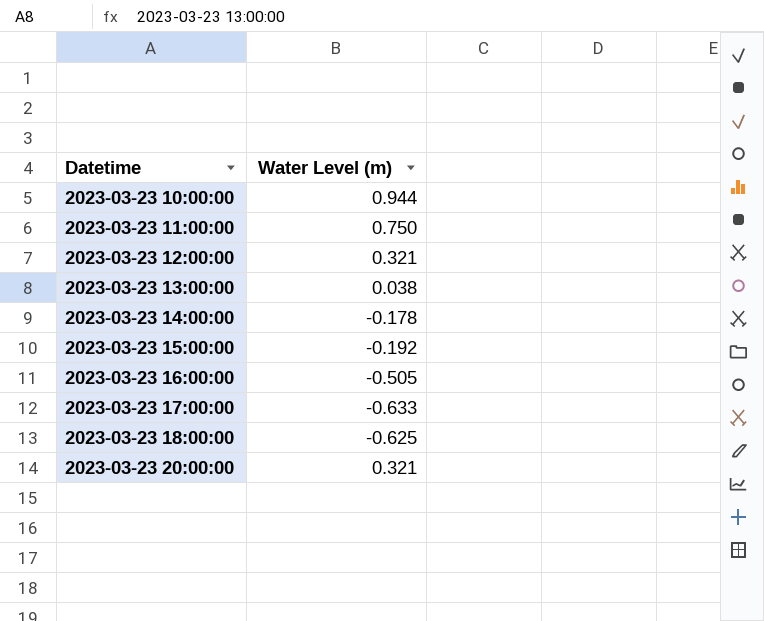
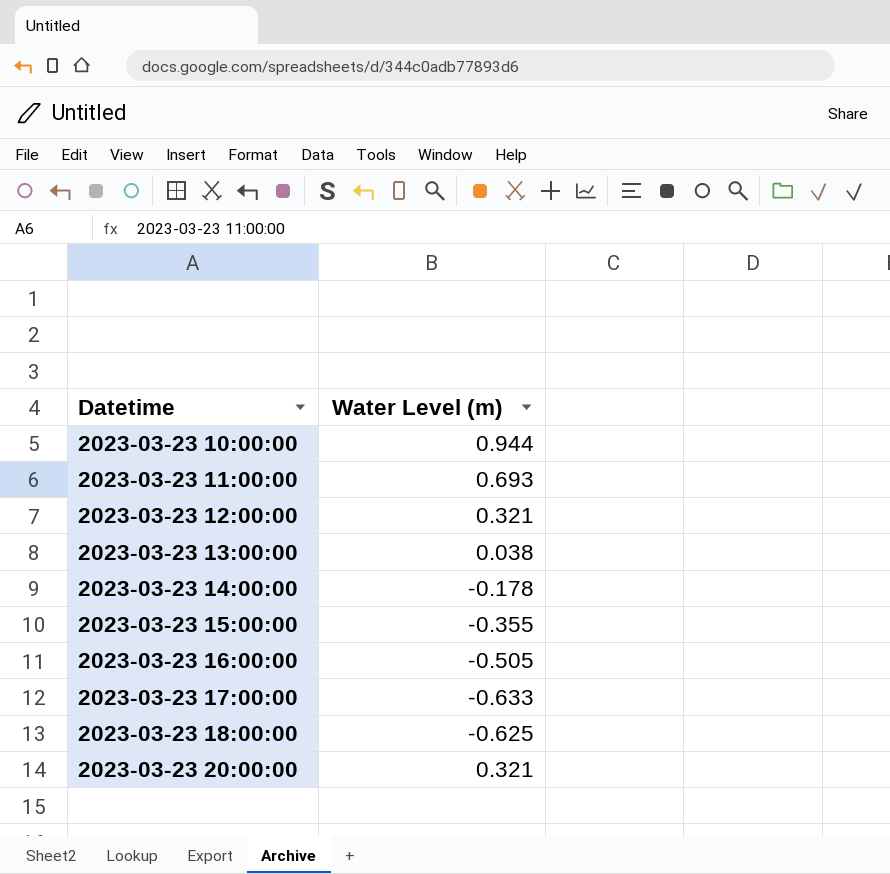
2023-03-23 11:00:00 | Water Level (m): 0.750 -> 0.693
2023-03-23 15:00:00 | Water Level (m): -0.192 -> -0.355

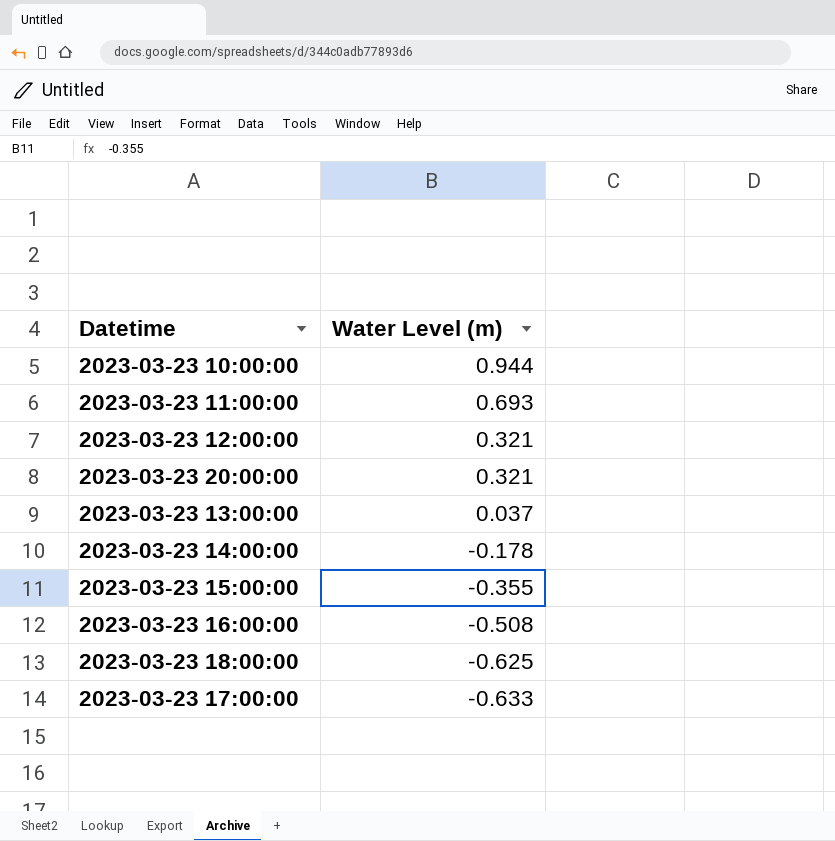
row order: Datetime ascending -> Water Level (m) descending
2023-03-23 13:00:00 | Water Level (m): 0.038 -> 0.037
2023-03-23 16:00:00 | Water Level (m): -0.505 -> -0.508

